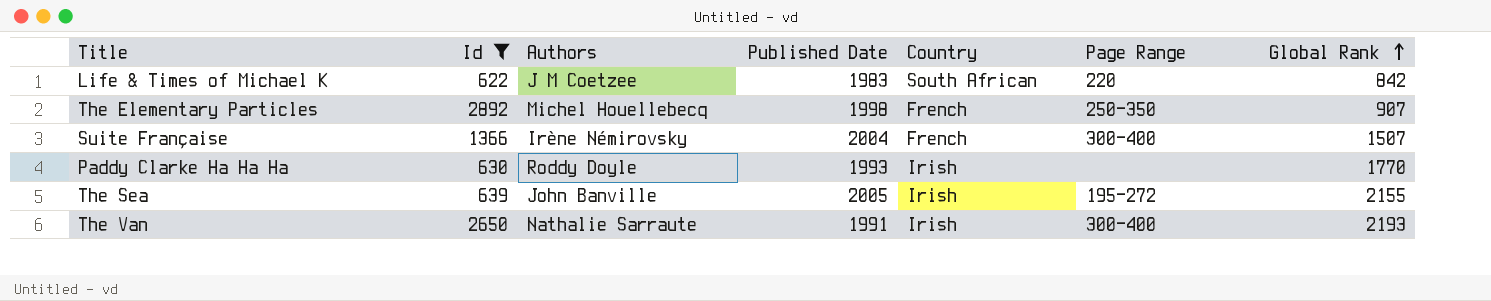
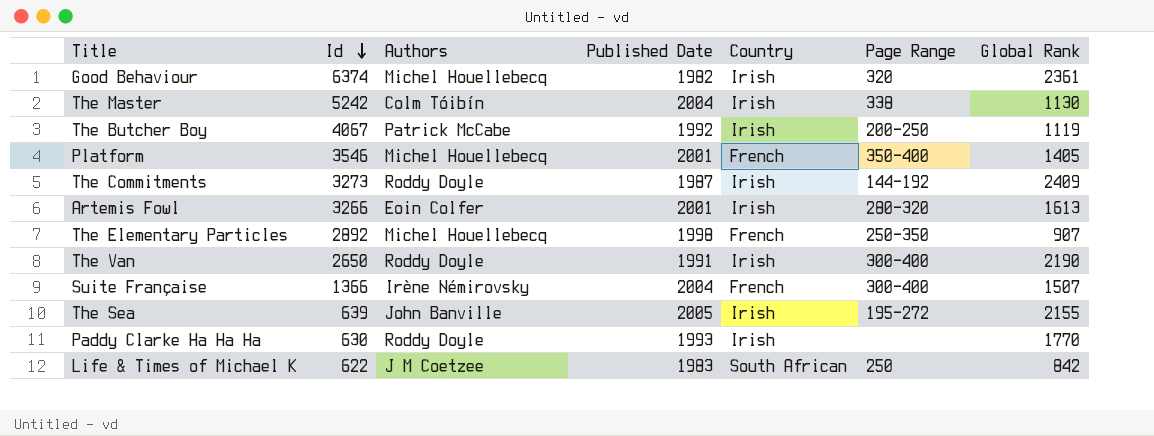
filter: Id <= 2892 -> none
row order: Global Rank ascending -> Id descending
The Van | Authors: Nathalie Sarraute -> Roddy Doyle
The Van | Global Rank: 2193 -> 2190
Life & Times of Michael K | Page Range: 220 -> 250

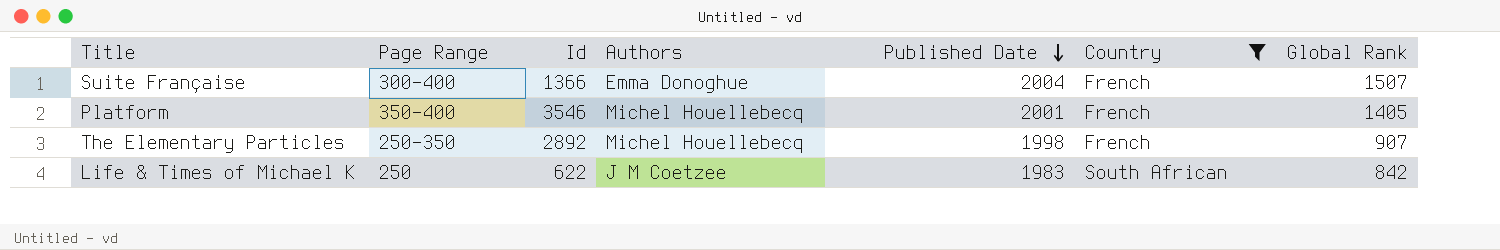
filter: none -> Country != Irish
row order: Id descending -> Published Date descending
column Page Range | position: 6 -> 2
Suite Française | Authors: Irène Némirovsky -> Emma Donoghue

